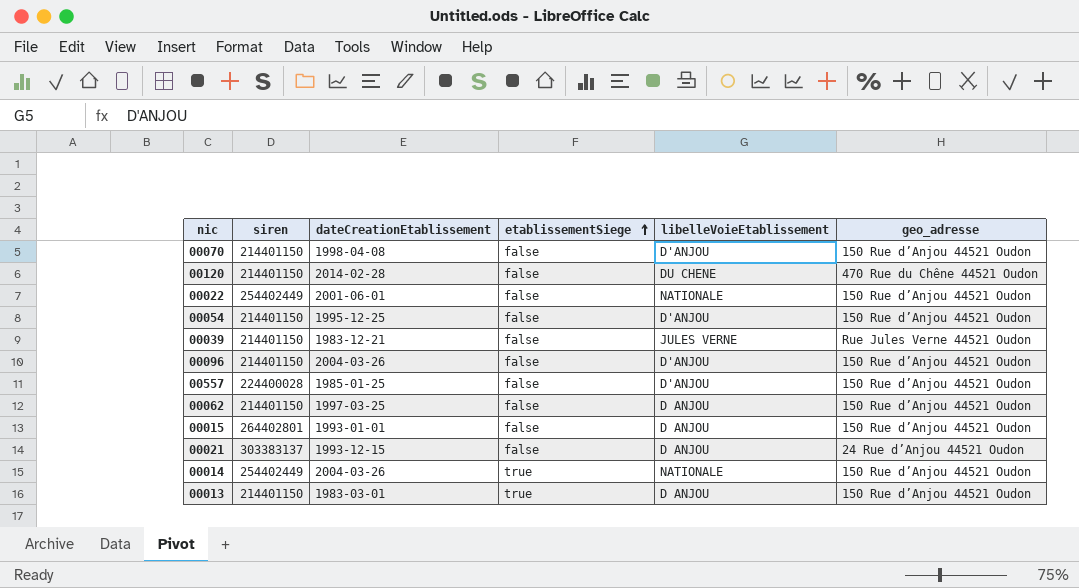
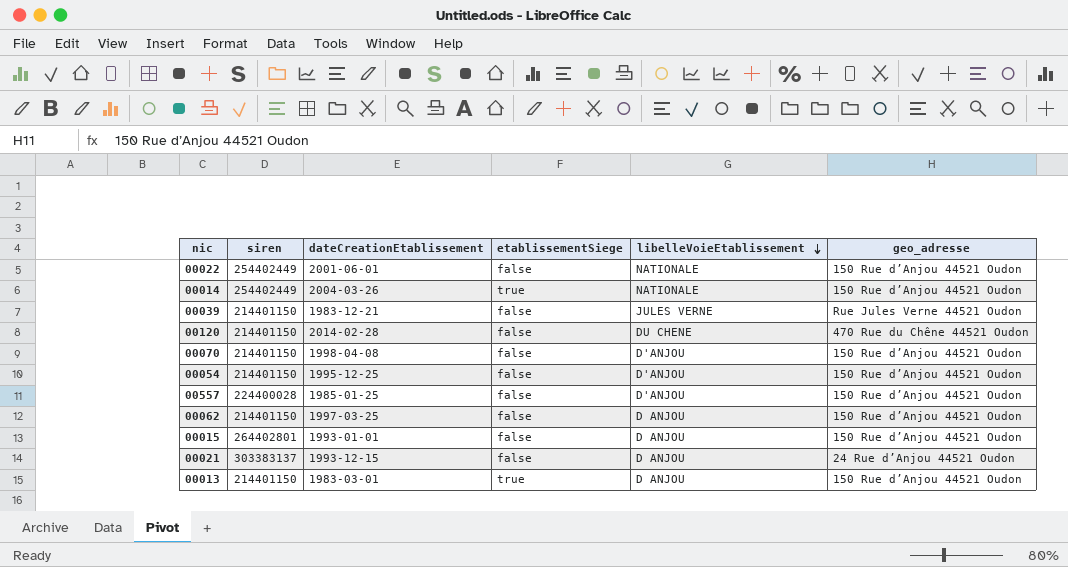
row order: etablissementSiege ascending -> libelleVoieEtablissement descending
row 00096: 214401150 | 2004-03-26 | false | D'ANJOU | 150 Rue d’Anjou 44521 Oudon -> none

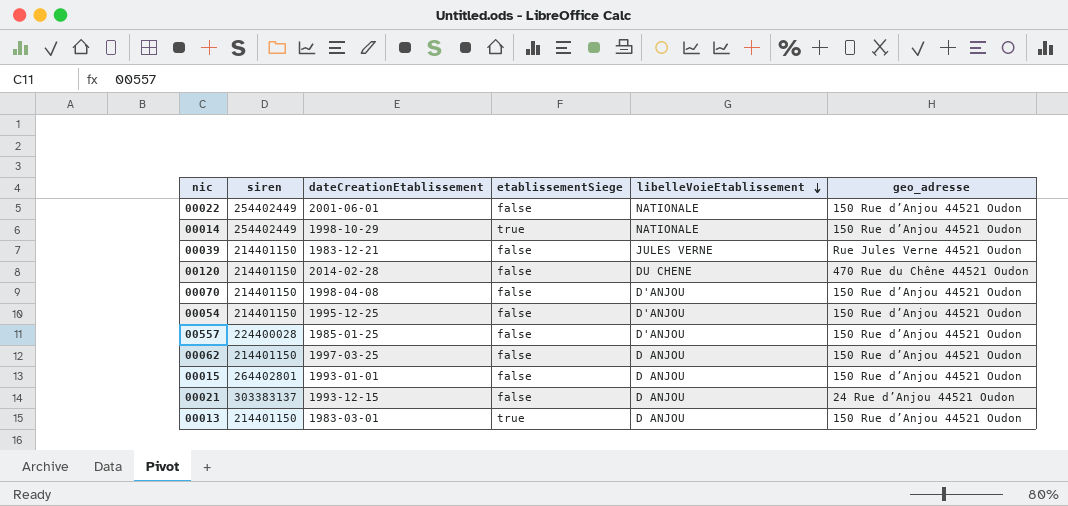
00014 | dateCreationEtablissement: 2004-03-26 -> 1998-10-29

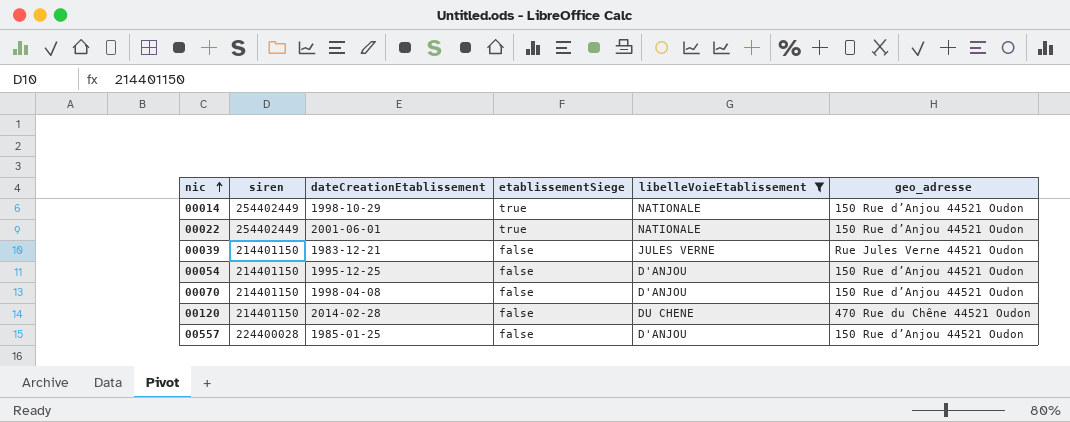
filter: none -> libelleVoieEtablissement != D ANJOU
row order: libelleVoieEtablissement descending -> nic ascending
00022 | etablissementSiege: false -> true

